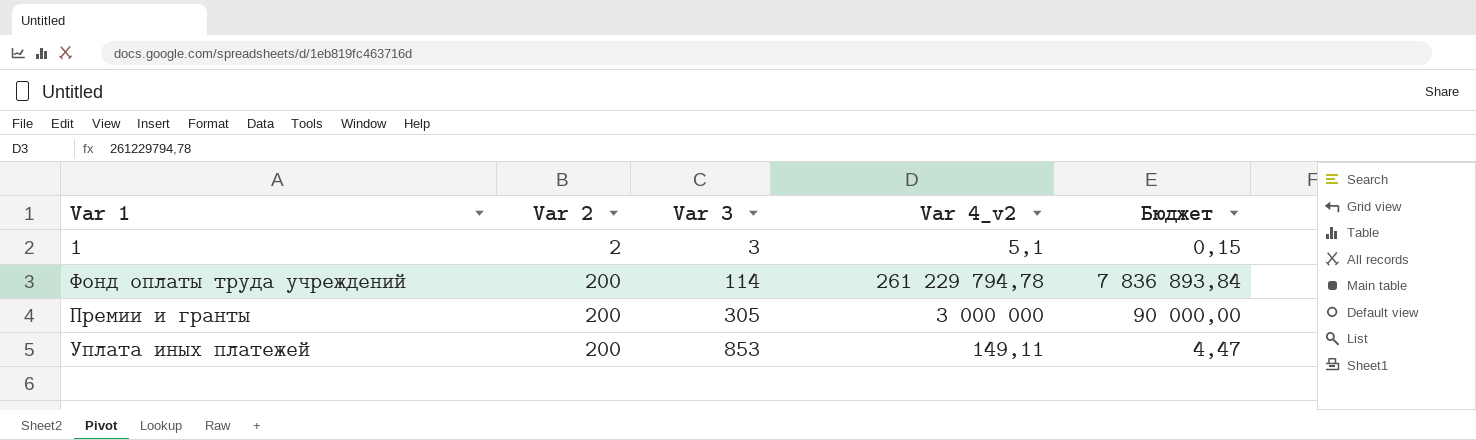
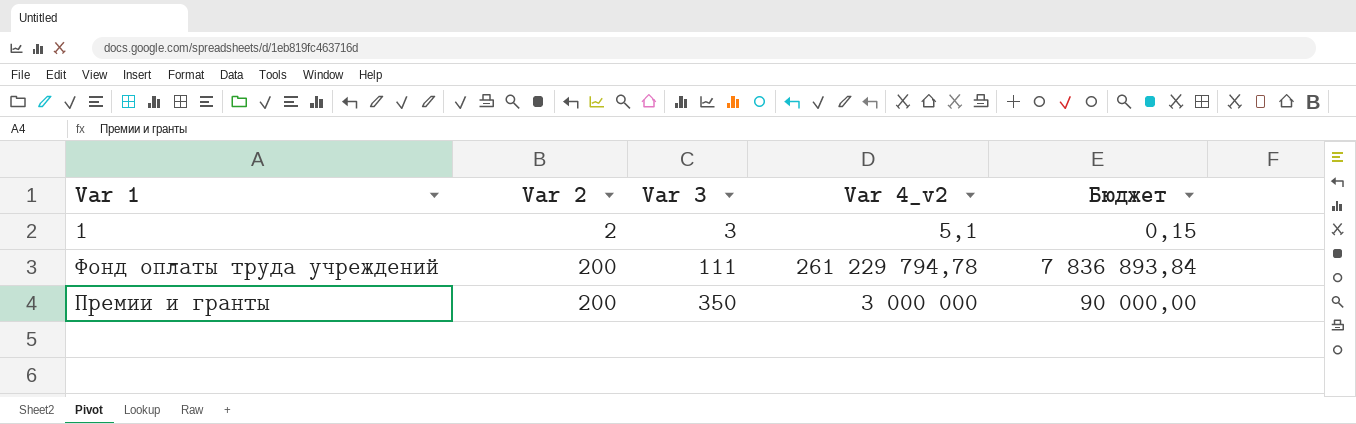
row Уплата иных платежей: 200 | 853 | 149,11 | 4,47 -> none
Фонд оплаты труда учреждений | Var 3: 114 -> 111
Премии и гранты | Var 3: 305 -> 350

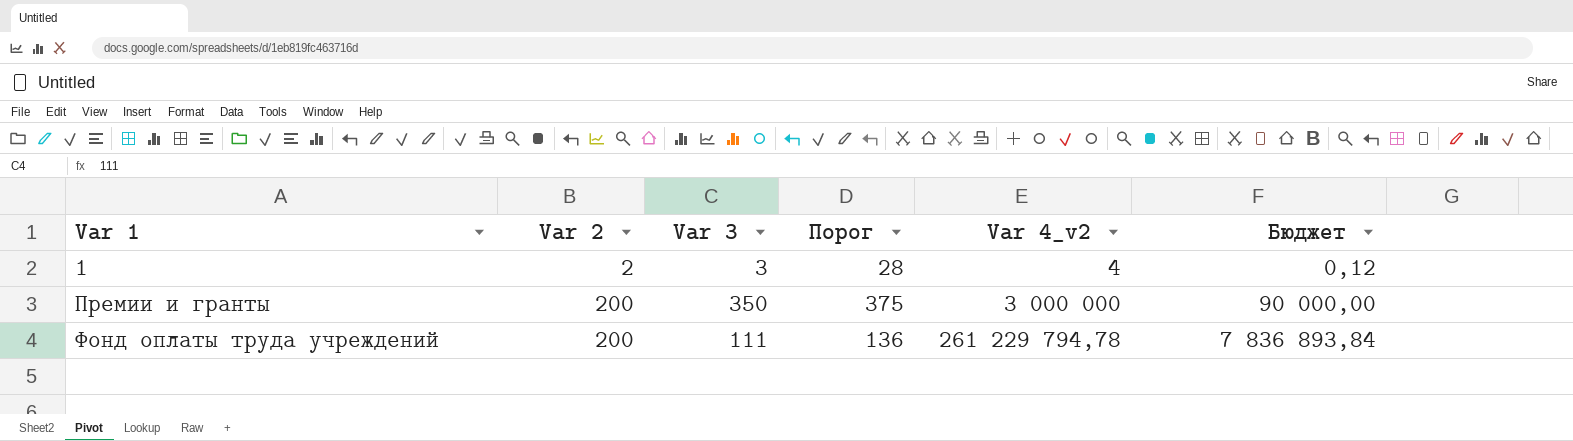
row order: Var 2 ascending -> Var 1 ascending
column Порог | formula: none -> [Var 3] + 25
1 | Var 4_v2: 5,1 -> 4
1 | Бюджет: 0,15 -> 0,12

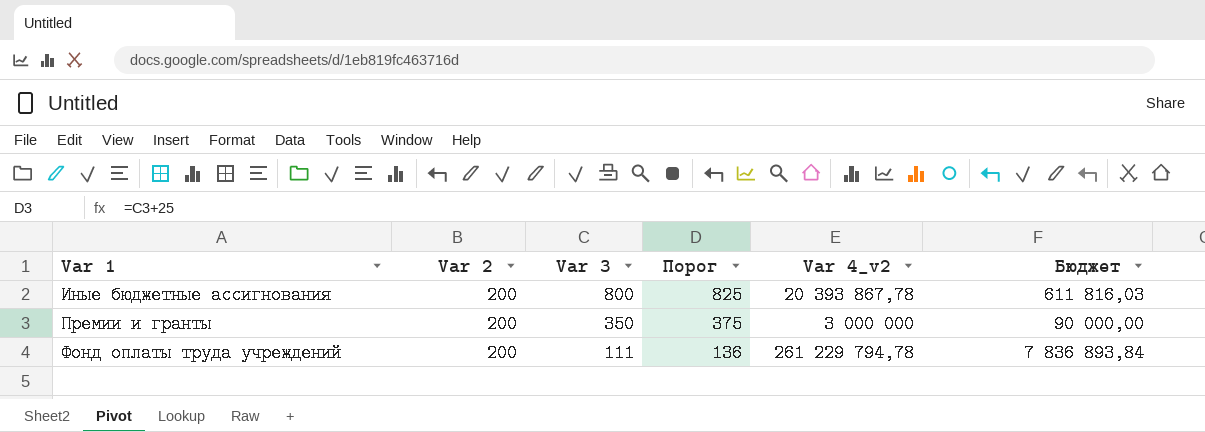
row 1: 2 | 3 | 28 | 4 | 0,12 -> none
row Иные бюджетные ассигнования: none -> 200 | 800 | 825 | 20 393 867,78 | 611 816,03

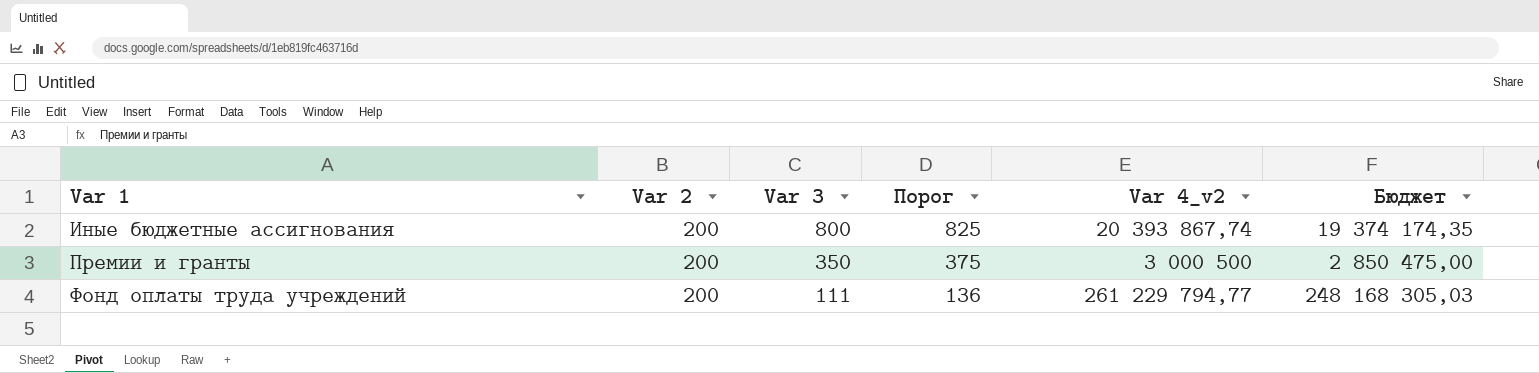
column Бюджет | formula: [Var 4_v2] * 0,03 -> [Var 4_v2] * 0,95
Иные бюджетные ассигнования | Var 4_v2: 20 393 867,78 -> 20 393 867,74
Премии и гранты | Var 4_v2: 3 000 000 -> 3 000 500
Фонд оплаты труда учреждений | Var 4_v2: 261 229 794,78 -> 261 229 794,77

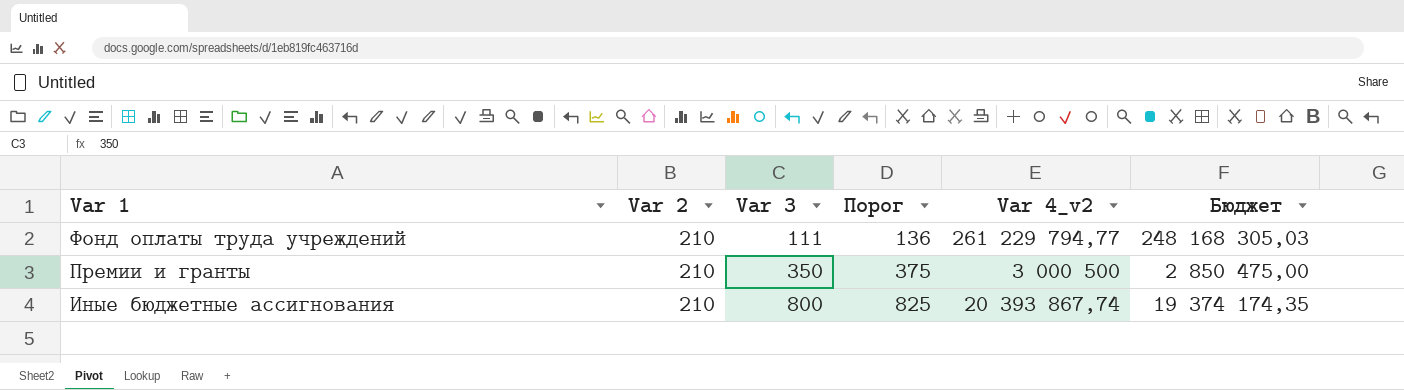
row order: Var 1 ascending -> Var 1 descending
Фонд оплаты труда учреждений | Var 2: 200 -> 210
Премии и гранты | Var 2: 200 -> 210
Иные бюджетные ассигнования | Var 2: 200 -> 210

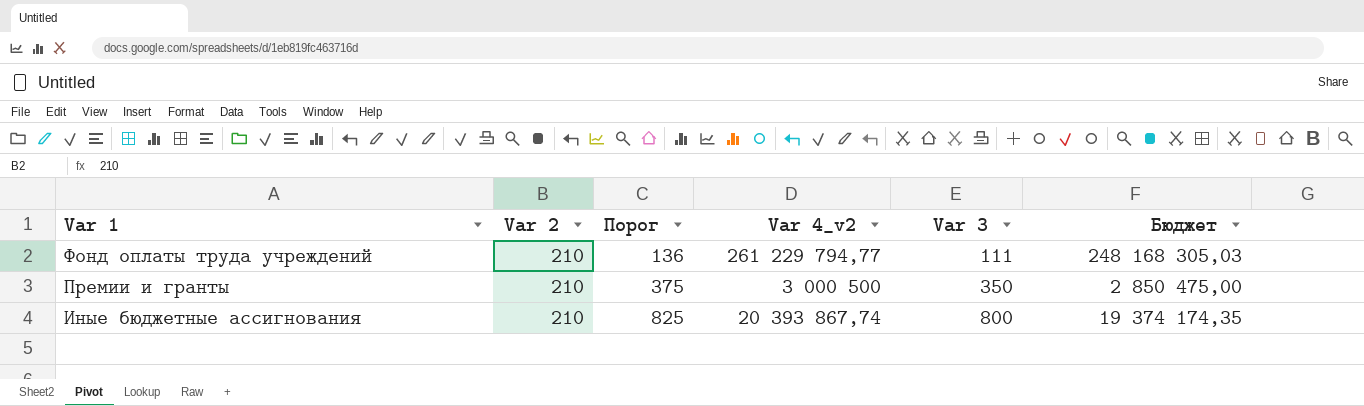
column Var 3 | position: 3 -> 5

